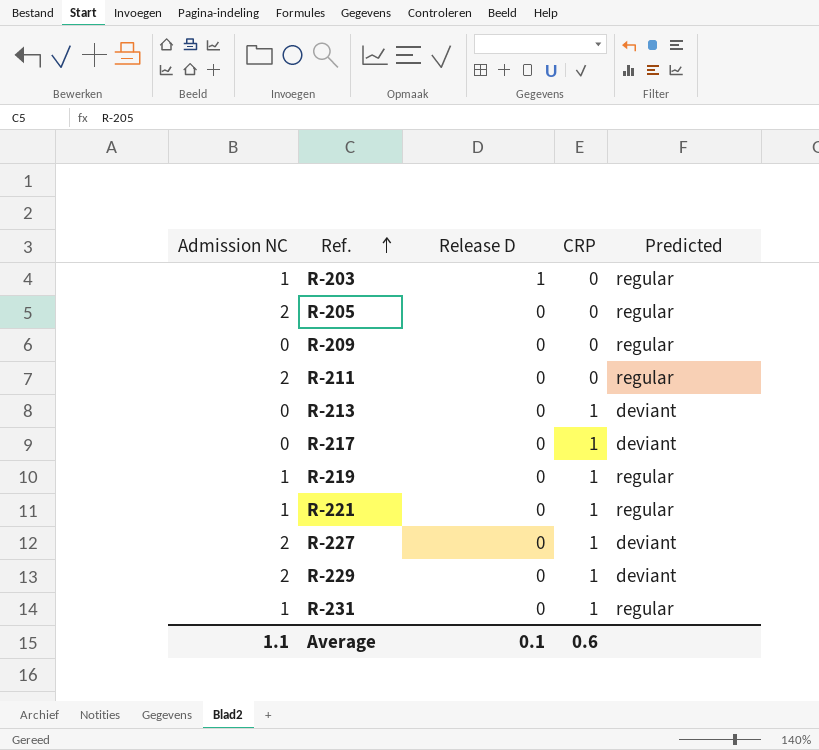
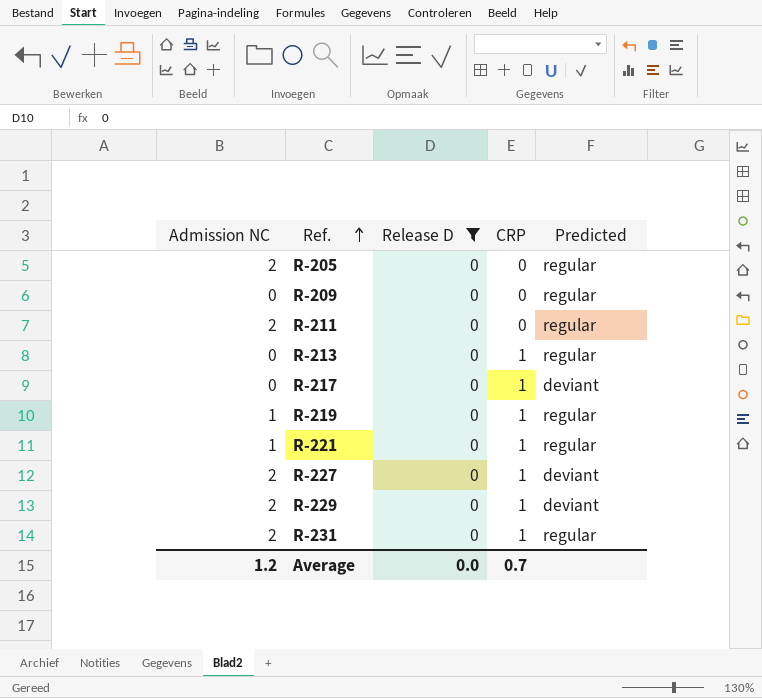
filter: none -> Release D = 0
R-213 | Predicted: deviant -> regular
R-231 | Admission NC: 1 -> 2
Average | Admission NC: 1.1 -> 1.2
Average | Release D: 0.1 -> 0.0
Average | CRP: 0.6 -> 0.7

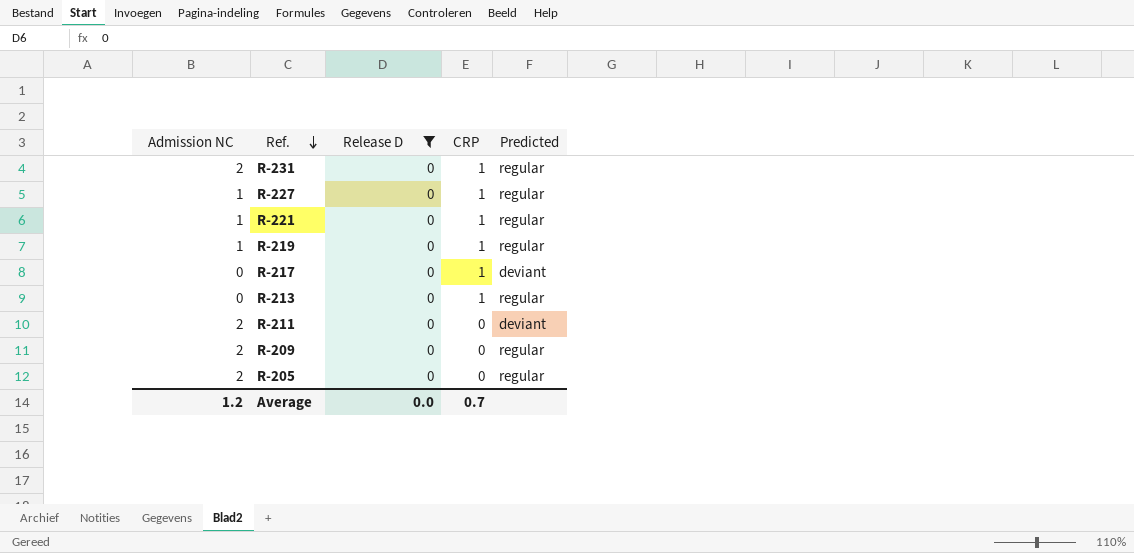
row order: Ref. ascending -> Ref. descending
row R-229: 2 | 0 | 1 | deviant -> none
R-227 | Admission NC: 2 -> 1
R-227 | Predicted: deviant -> regular
R-211 | Predicted: regular -> deviant
R-209 | Admission NC: 0 -> 2

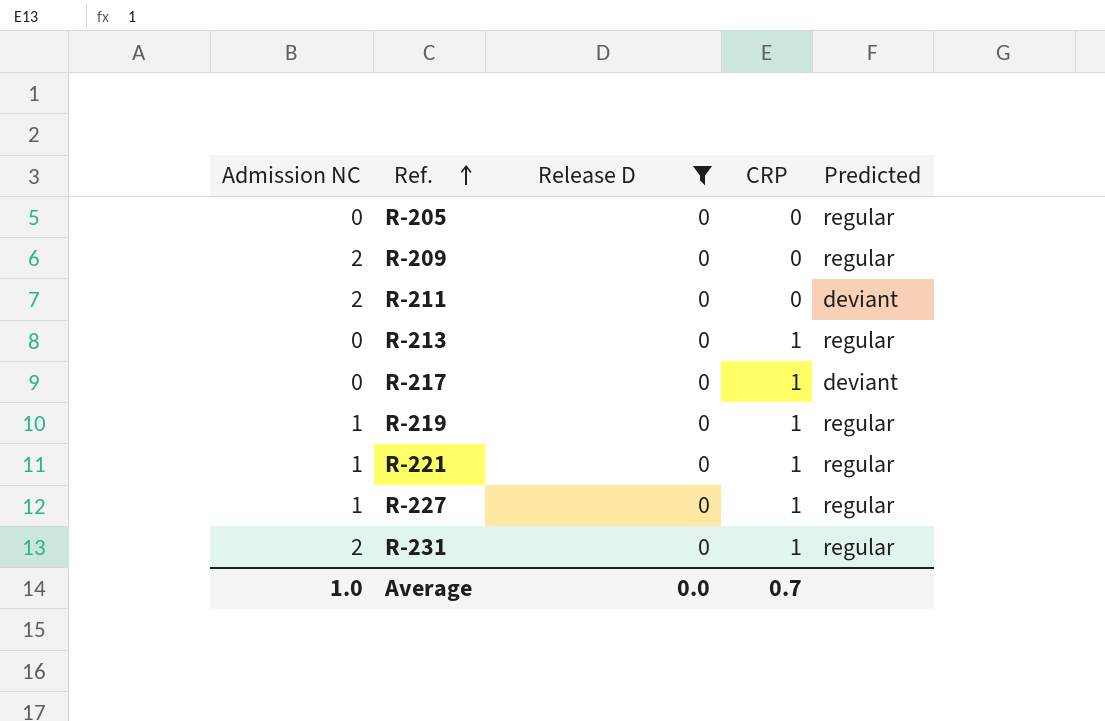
row order: Ref. descending -> Ref. ascending
R-205 | Admission NC: 2 -> 0
Average | Admission NC: 1.2 -> 1.0

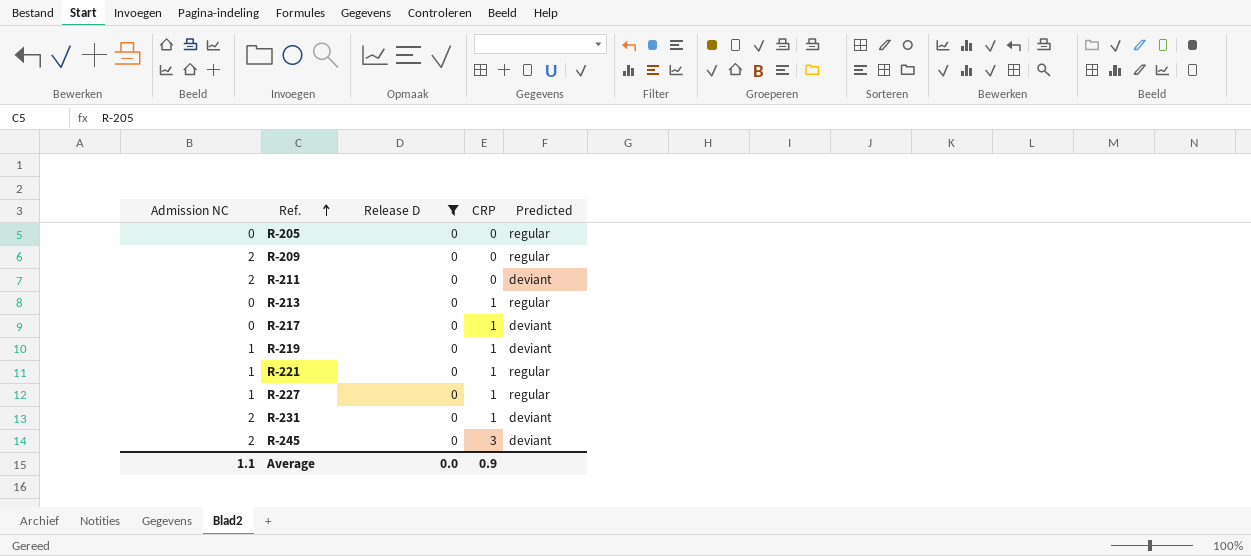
R-219 | Predicted: regular -> deviant
R-231 | Predicted: regular -> deviant
row R-245: none -> 2 | 0 | 3 | deviant
Average | Admission NC: 1.0 -> 1.1
Average | CRP: 0.7 -> 0.9

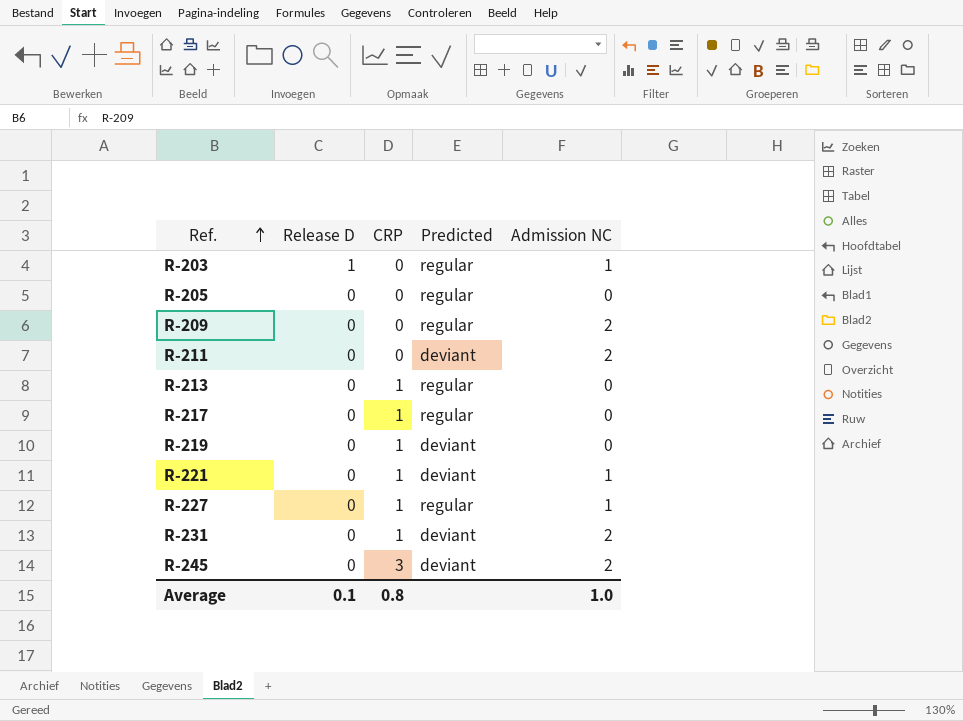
filter: Release D = 0 -> none
column Admission NC | position: 1 -> 5
R-217 | Predicted: deviant -> regular
R-219 | Admission NC: 1 -> 0
R-221 | Predicted: regular -> deviant
Average | Release D: 0.0 -> 0.1
Average | CRP: 0.9 -> 0.8
Average | Admission NC: 1.1 -> 1.0

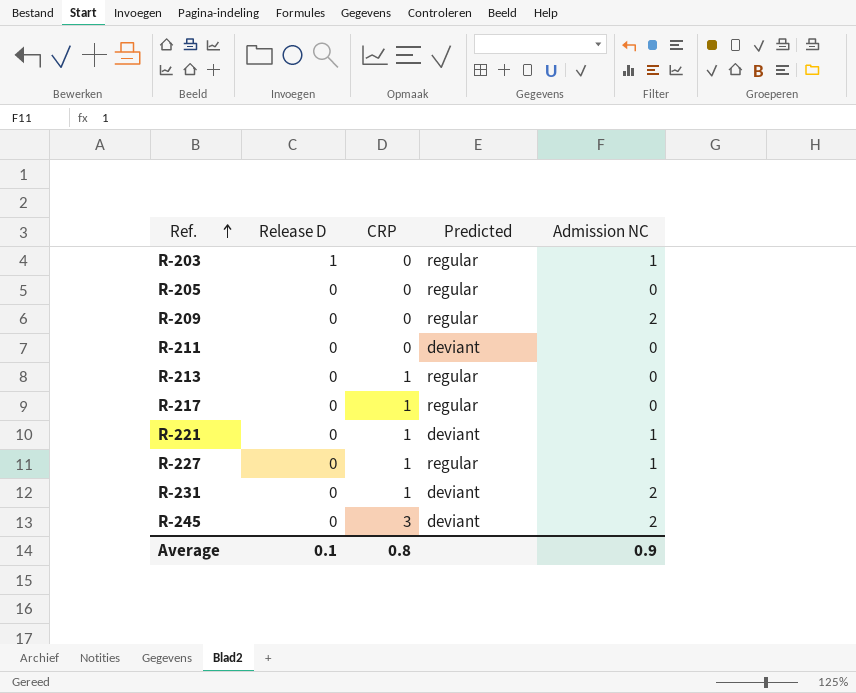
row R-219: 0 | 1 | deviant | 0 -> none
R-211 | Admission NC: 2 -> 0
Average | Admission NC: 1.0 -> 0.9

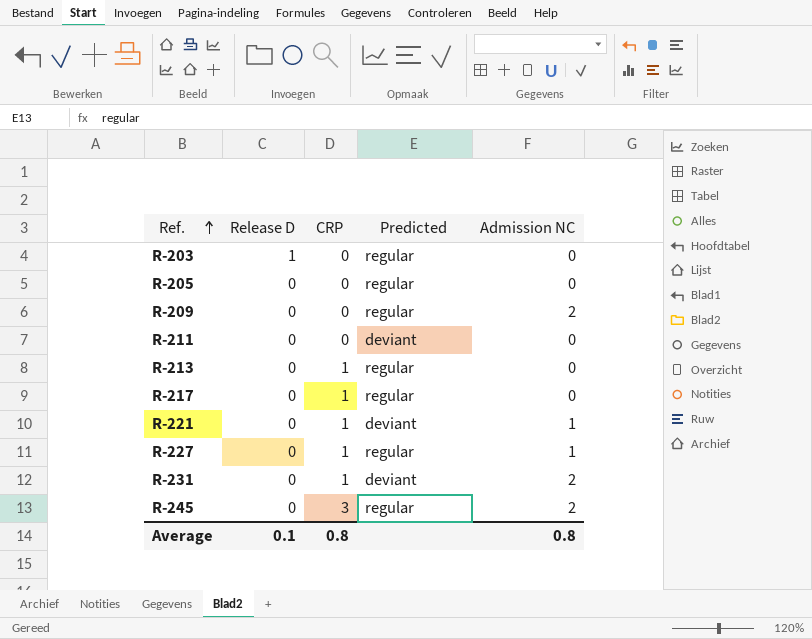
R-203 | Admission NC: 1 -> 0
R-245 | Predicted: deviant -> regular
Average | Admission NC: 0.9 -> 0.8

